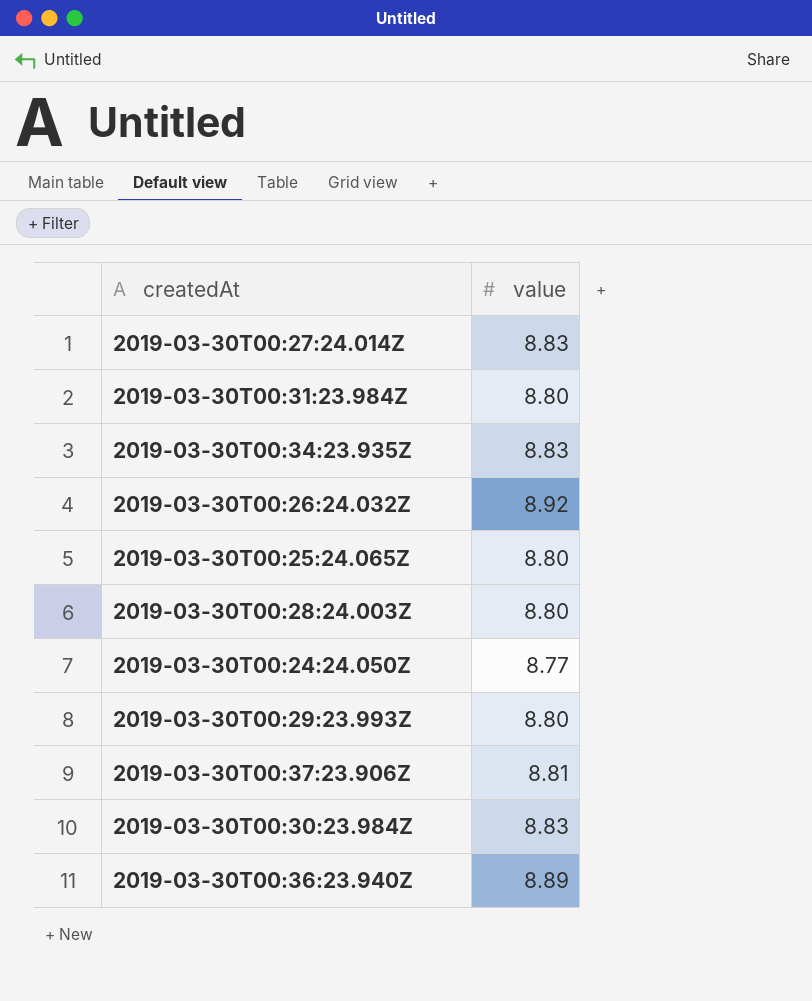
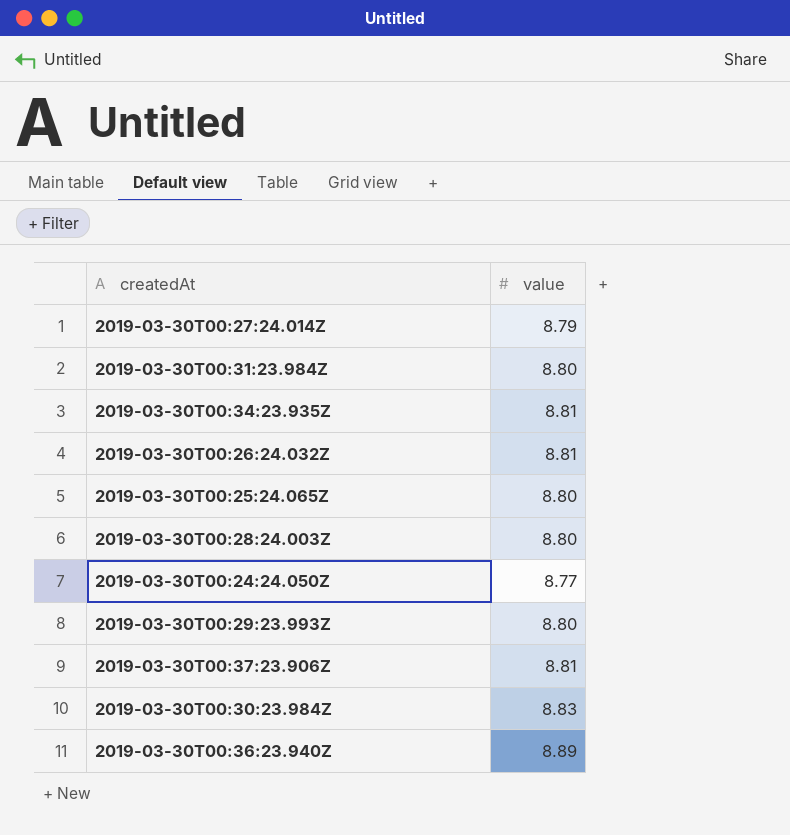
2019-03-30T00:27:24.014Z | value: 8.83 -> 8.79
2019-03-30T00:34:23.935Z | value: 8.83 -> 8.81
2019-03-30T00:26:24.032Z | value: 8.92 -> 8.81

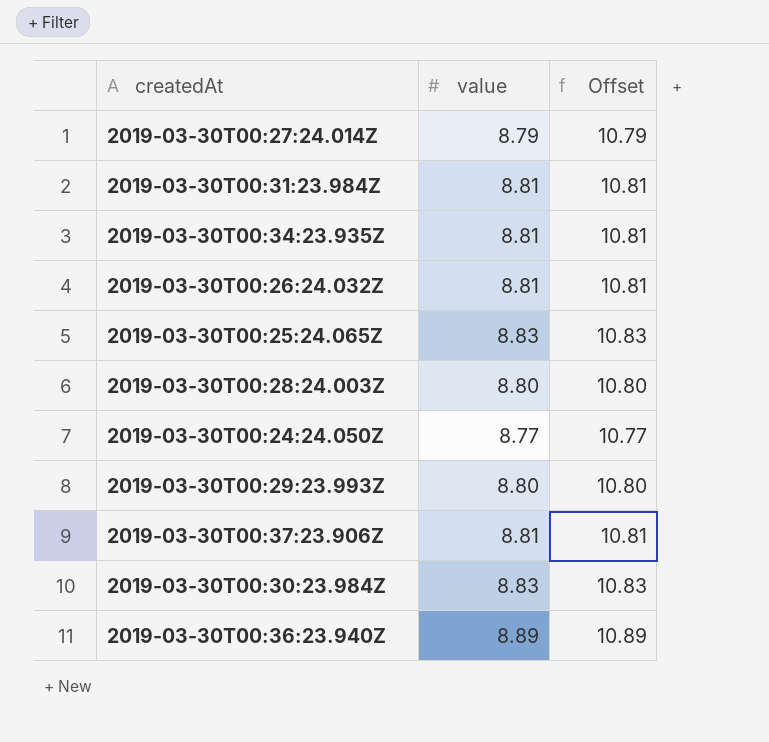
column Offset | formula: none -> [value] + 2
2019-03-30T00:31:23.984Z | value: 8.80 -> 8.81
2019-03-30T00:25:24.065Z | value: 8.80 -> 8.83

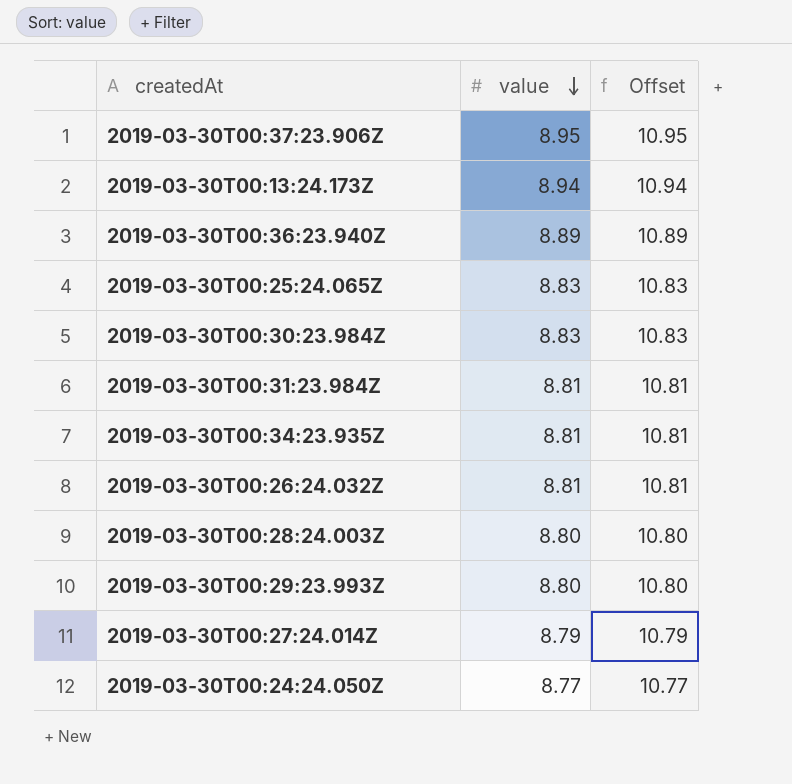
row order: none -> value descending
2019-03-30T00:37:23.906Z | value: 8.81 -> 8.95
2019-03-30T00:37:23.906Z | Offset: 10.81 -> 10.95
row 2019-03-30T00:13:24.173Z: none -> 8.94 | 10.94

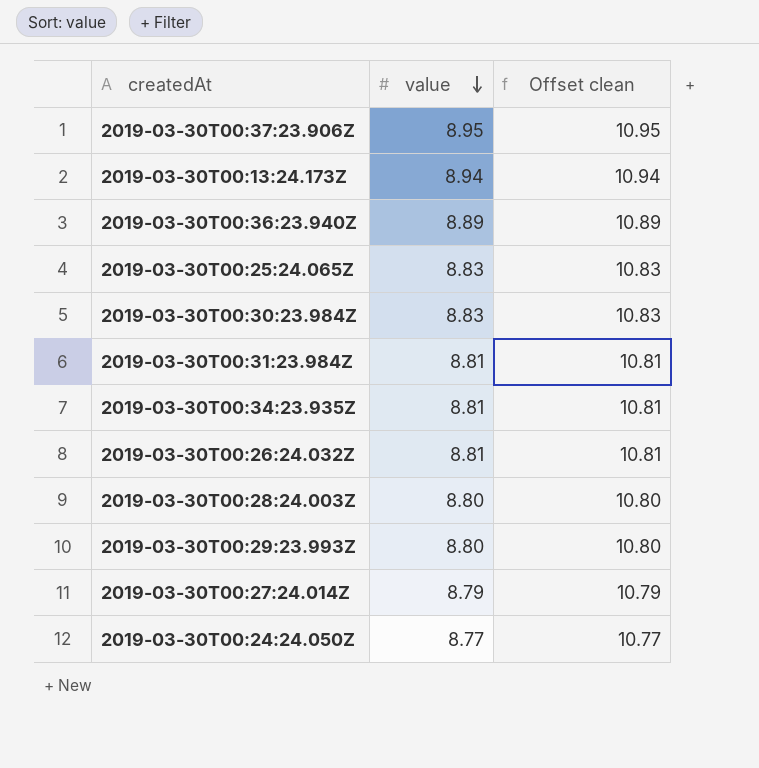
column name: Offset -> Offset clean

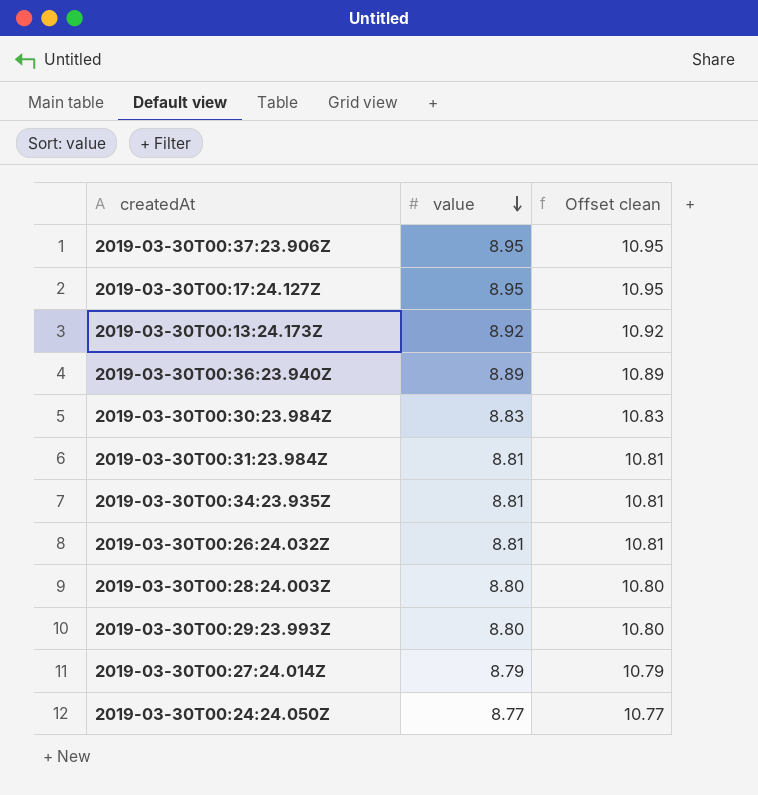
row 2019-03-30T00:25:24.065Z: 8.83 | 10.83 -> none
row 2019-03-30T00:17:24.127Z: none -> 8.95 | 10.95
2019-03-30T00:13:24.173Z | value: 8.94 -> 8.92
2019-03-30T00:13:24.173Z | Offset clean: 10.94 -> 10.92

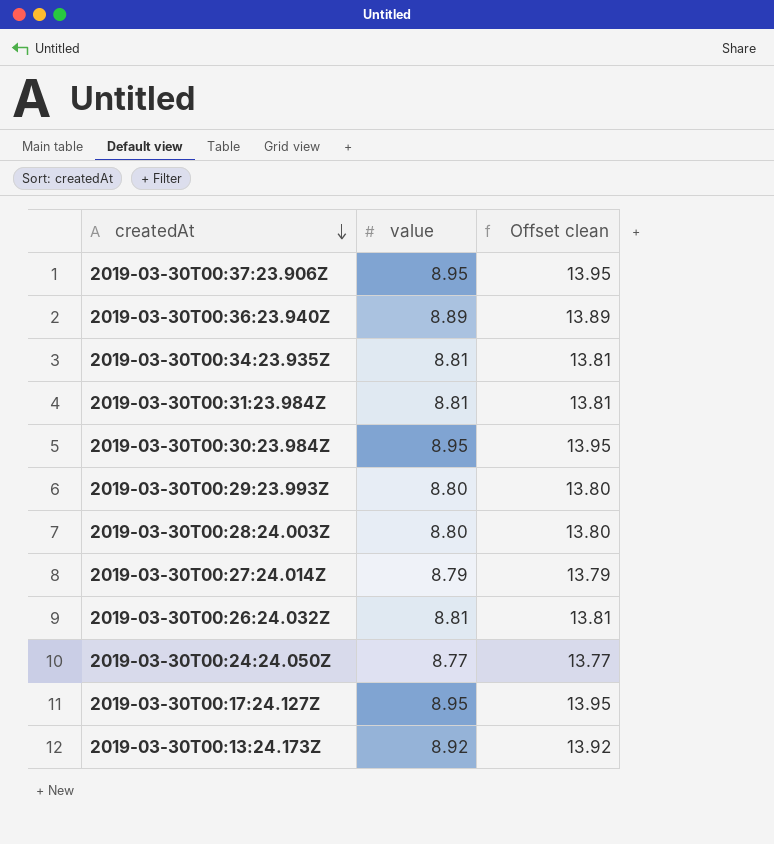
row order: value descending -> createdAt descending
column Offset clean | formula: [value] + 2 -> [value] + 5
2019-03-30T00:30:23.984Z | value: 8.83 -> 8.95

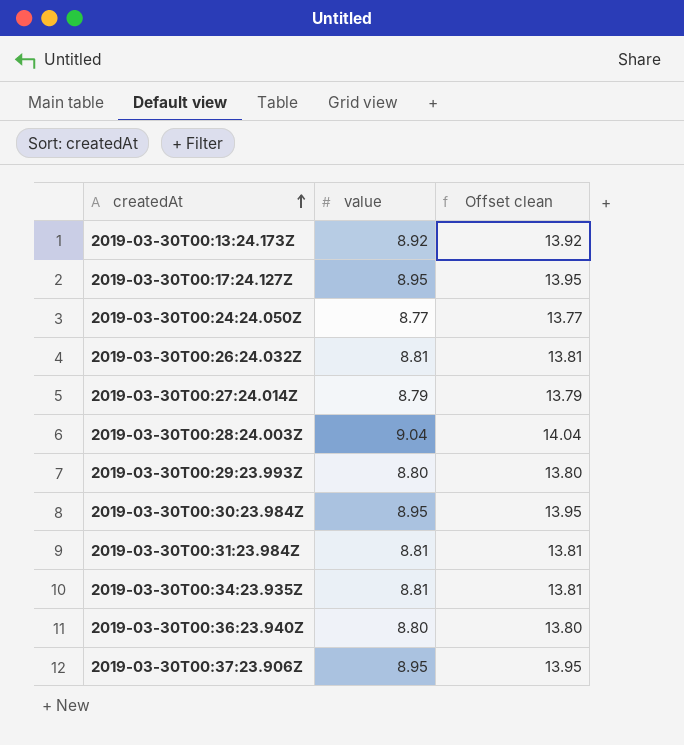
row order: createdAt descending -> createdAt ascending
2019-03-30T00:28:24.003Z | value: 8.80 -> 9.04
2019-03-30T00:28:24.003Z | Offset clean: 13.80 -> 14.04
2019-03-30T00:36:23.940Z | value: 8.89 -> 8.80
2019-03-30T00:36:23.940Z | Offset clean: 13.89 -> 13.80

